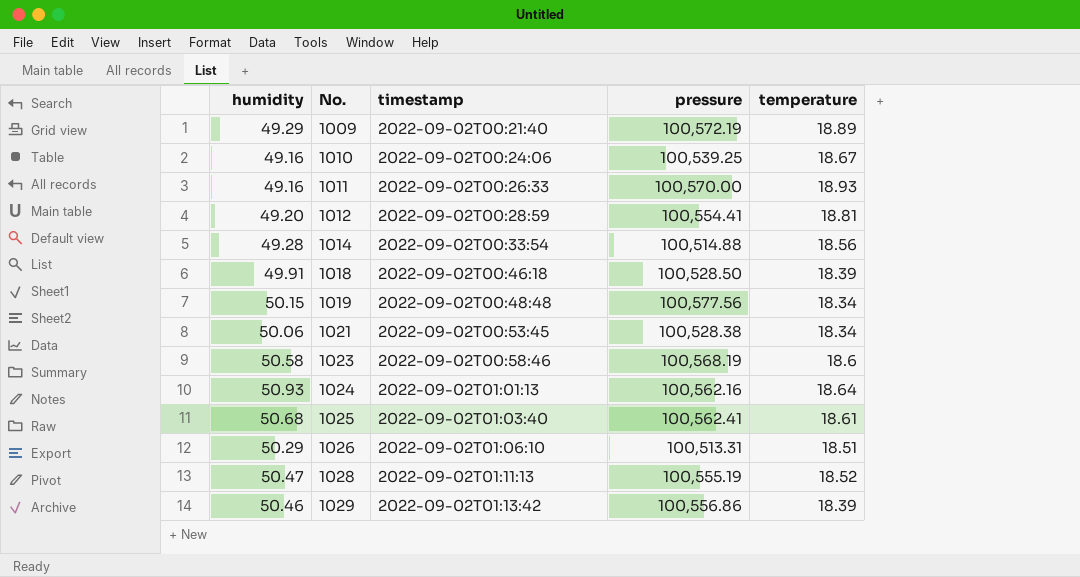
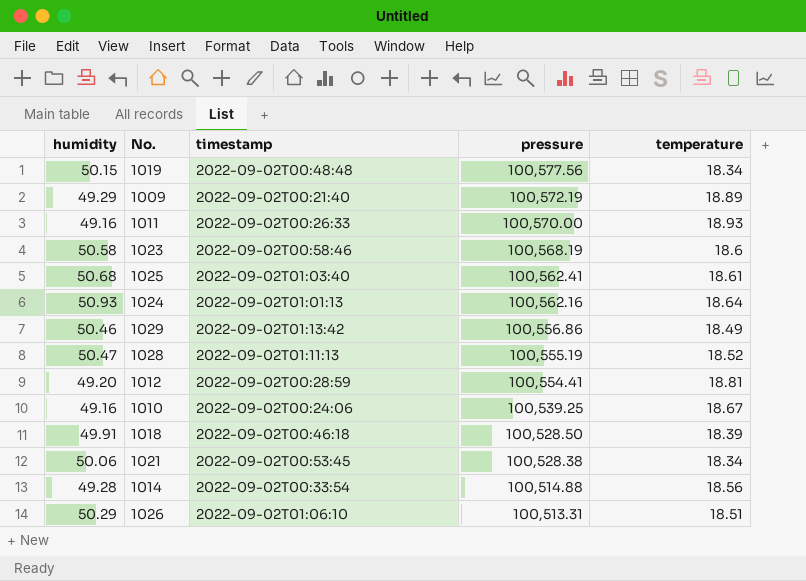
row order: No. ascending -> pressure descending
1029 | temperature: 18.39 -> 18.49

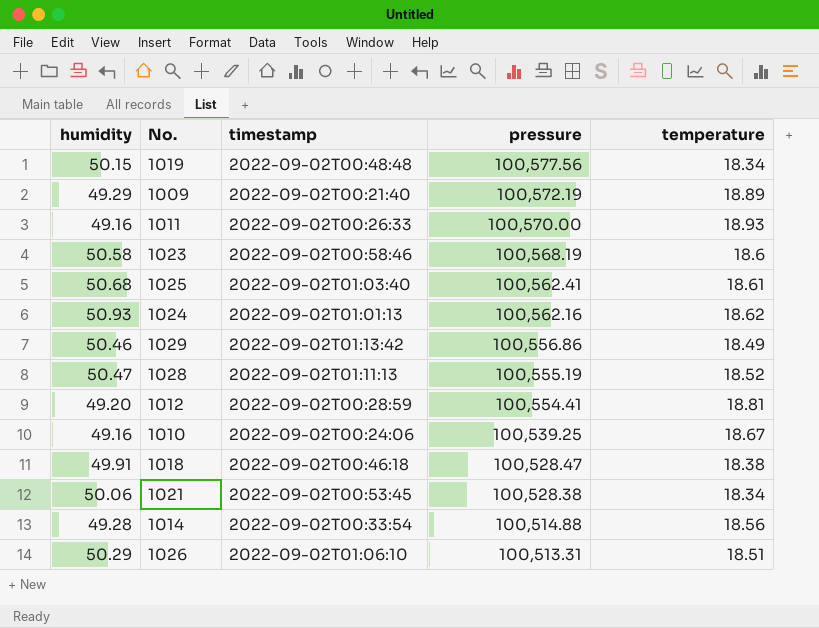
1024 | temperature: 18.64 -> 18.62
1018 | pressure: 100,528.50 -> 100,528.47
1018 | temperature: 18.39 -> 18.38

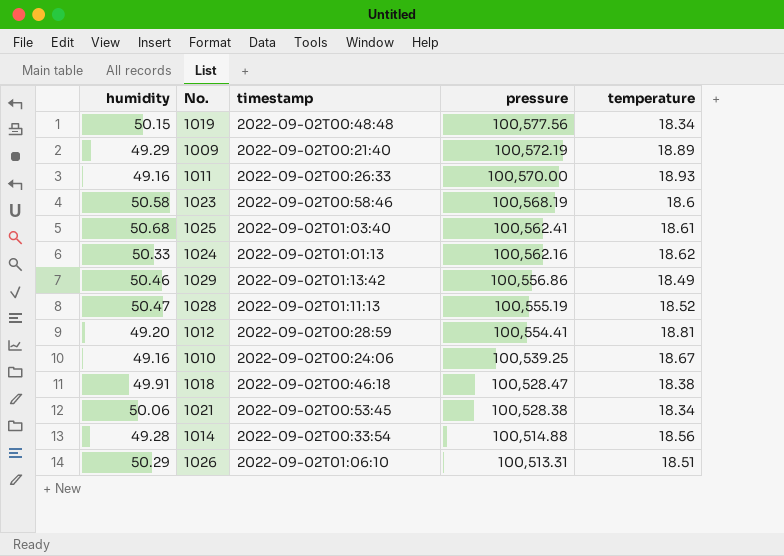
1024 | humidity: 50.93 -> 50.33

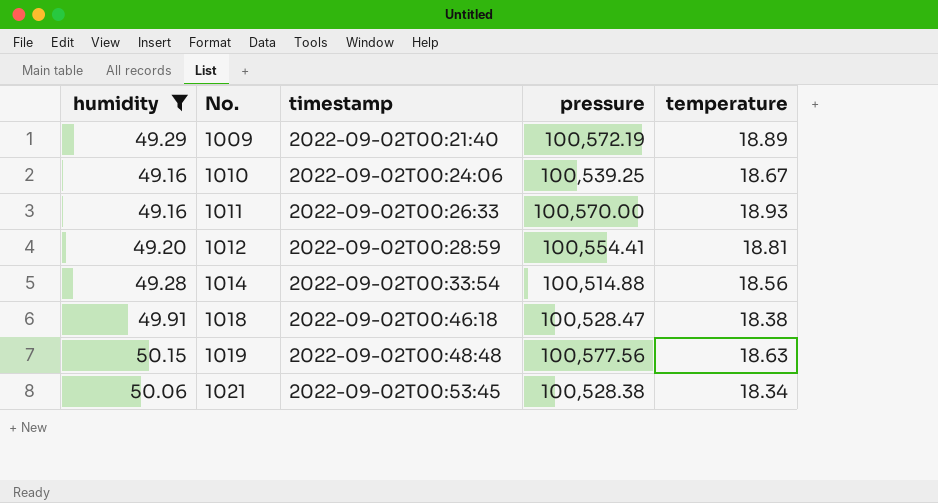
filter: none -> humidity <= 50.15
row order: pressure descending -> No. ascending
1019 | temperature: 18.34 -> 18.63

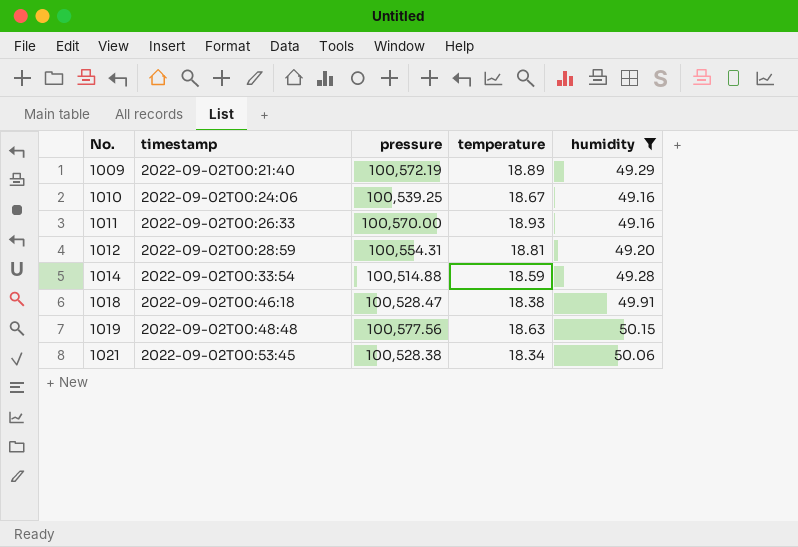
column humidity | position: 1 -> 5
1012 | pressure: 100,554.41 -> 100,554.31
1014 | temperature: 18.56 -> 18.59

